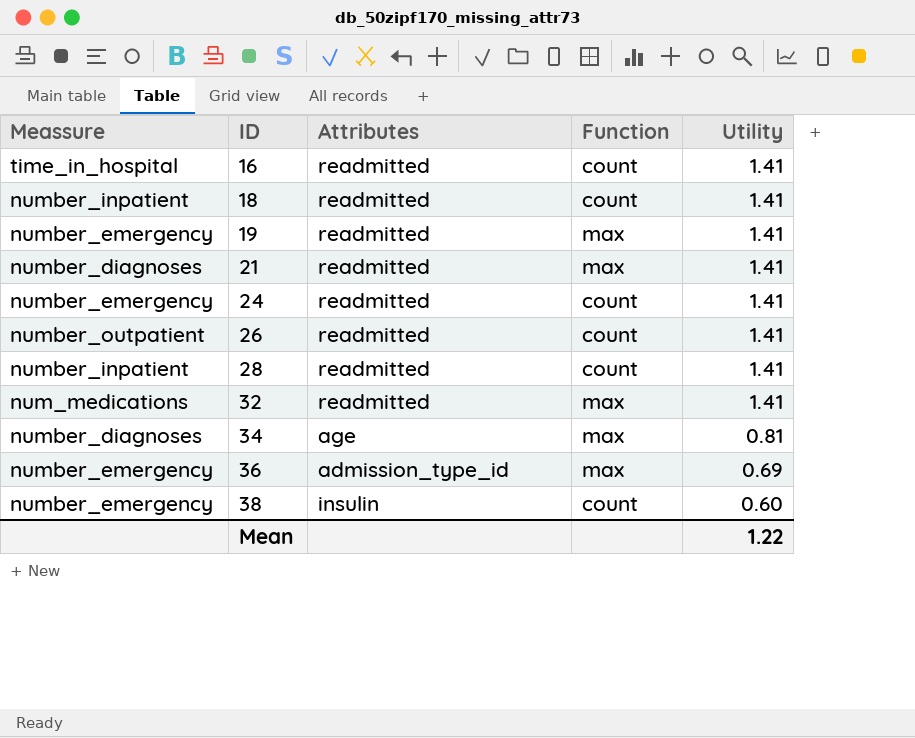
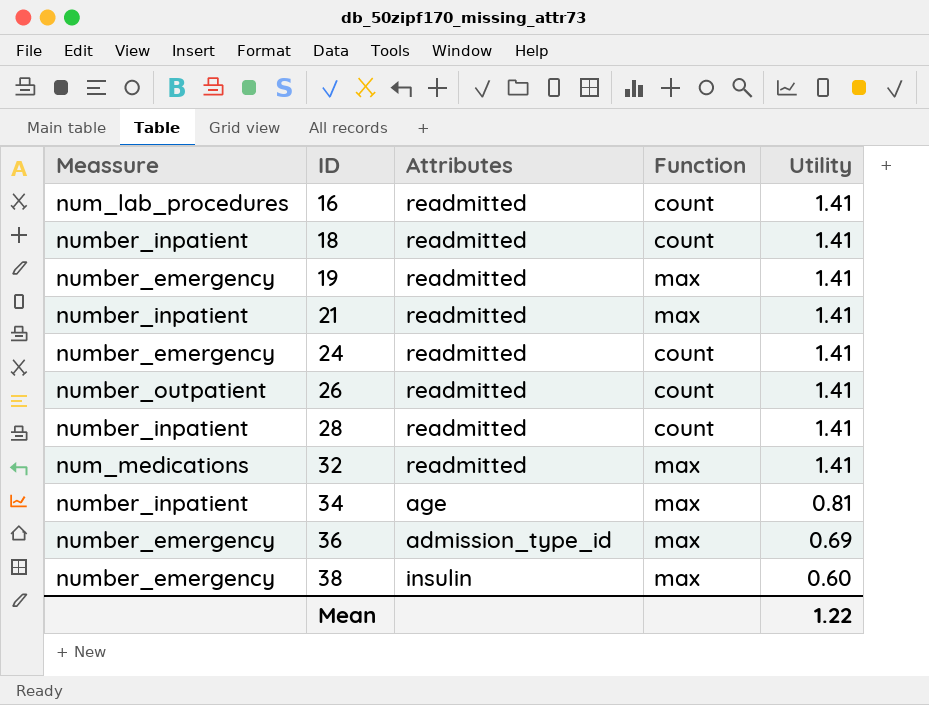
16 | Meassure: time_in_hospital -> num_lab_procedures
21 | Meassure: number_diagnoses -> number_inpatient
34 | Meassure: number_diagnoses -> number_inpatient
38 | Function: count -> max

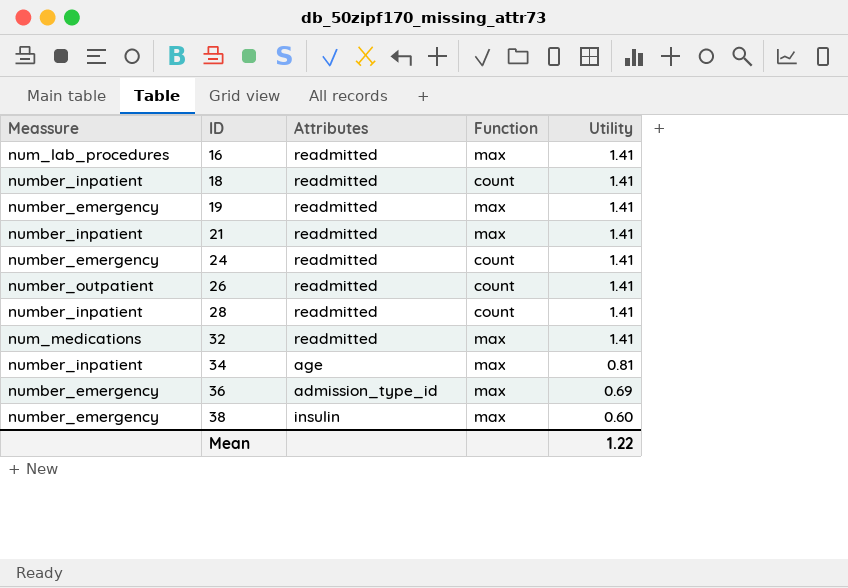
16 | Function: count -> max

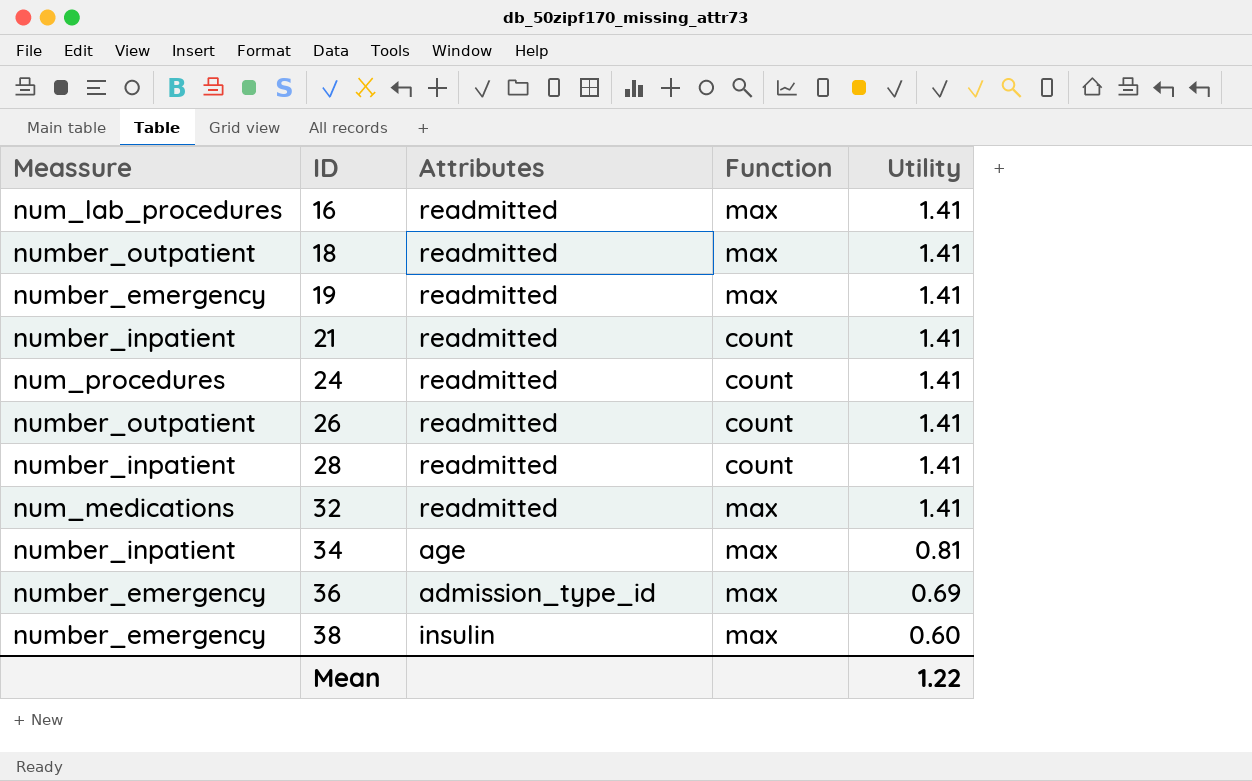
18 | Meassure: number_inpatient -> number_outpatient
18 | Function: count -> max
21 | Function: max -> count
24 | Meassure: number_emergency -> num_procedures

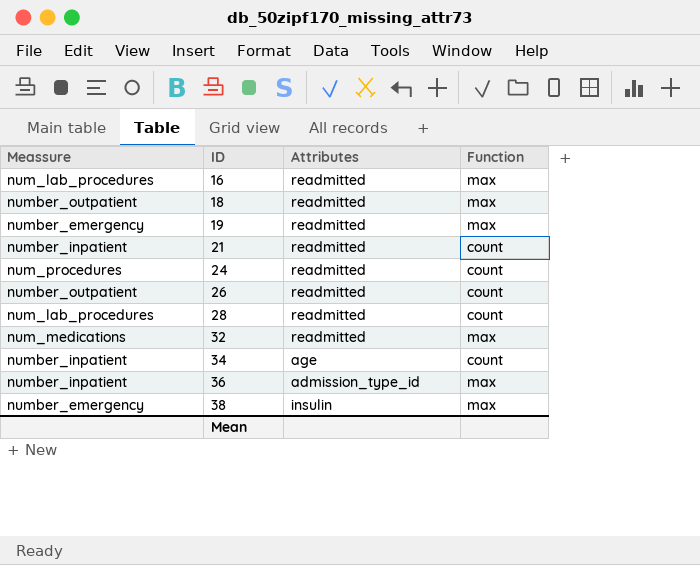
column Utility | position: 5 -> none
28 | Meassure: number_inpatient -> num_lab_procedures
34 | Function: max -> count
36 | Meassure: number_emergency -> number_inpatient

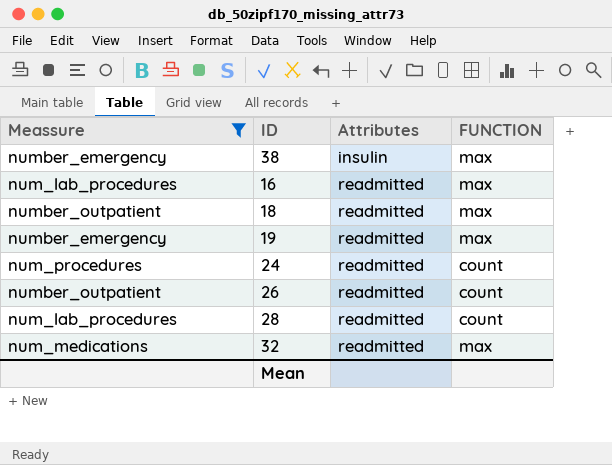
filter: none -> Meassure != number_inpatient
row order: ID ascending -> Attributes ascending
column name: Function -> FUNCTION

